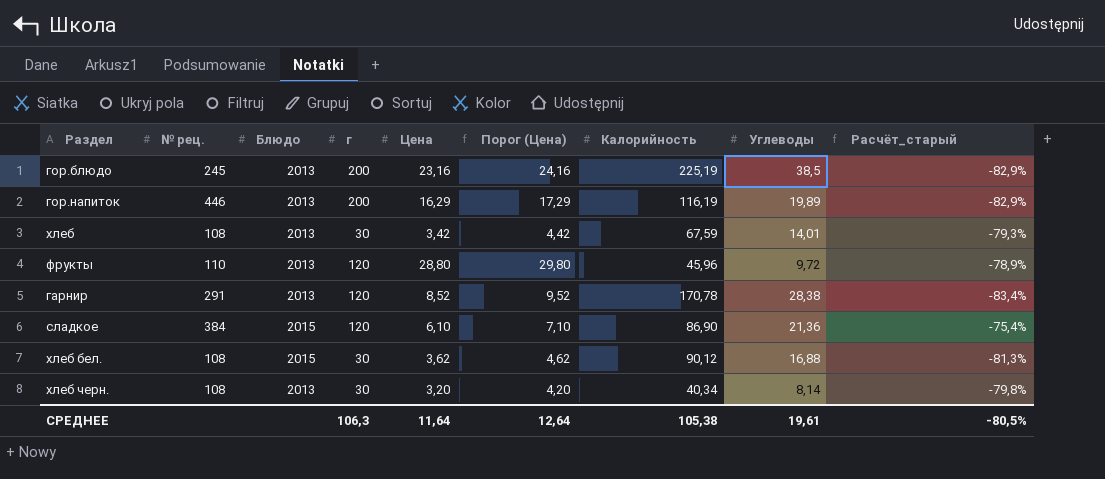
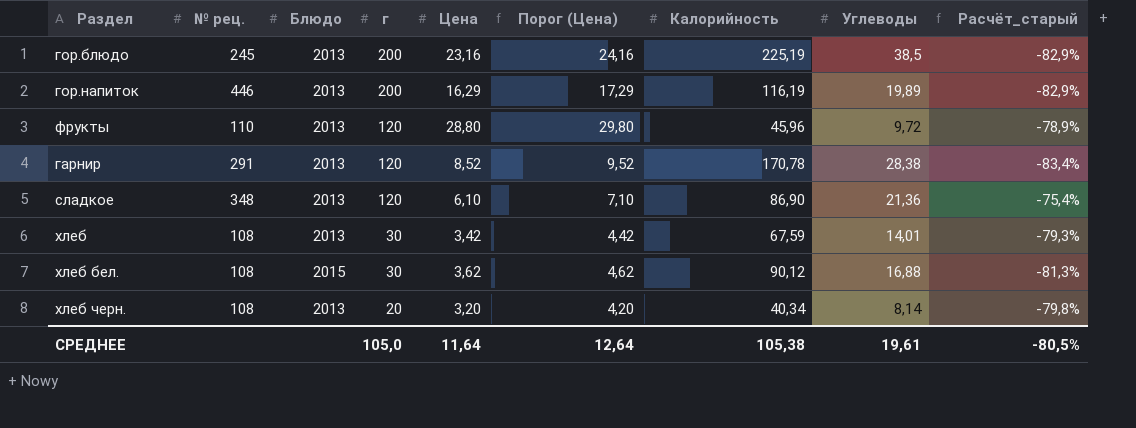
row order: none -> г descending
сладкое | № рец.: 384 -> 348
сладкое | Блюдо: 2015 -> 2013
хлеб черн. | г: 30 -> 20
СРЕДНЕЕ | г: 106,3 -> 105,0

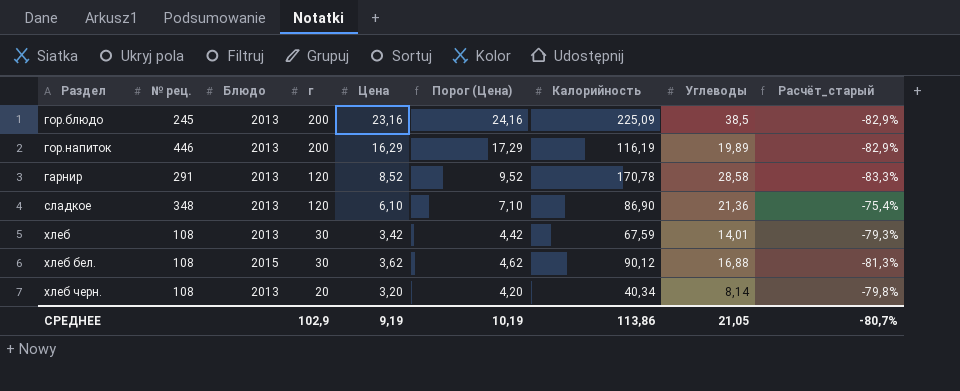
row фрукты: 110 | 2013 | 120 | 28,80 | 29,80 | 45,96 | 9,72 | -78,9% -> none
гор.блюдо | Калорийность: 225,19 -> 225,09
гарнир | Углеводы: 28,38 -> 28,58
гарнир | Расчёт_старый: -83,4% -> -83,3%
СРЕДНЕЕ | г: 105,0 -> 102,9
СРЕДНЕЕ | Цена: 11,64 -> 9,19
СРЕДНЕЕ | Порог (Цена): 12,64 -> 10,19
СРЕДНЕЕ | Калорийность: 105,38 -> 113,86
СРЕДНЕЕ | Углеводы: 19,61 -> 21,05
СРЕДНЕЕ | Расчёт_старый: -80,5% -> -80,7%

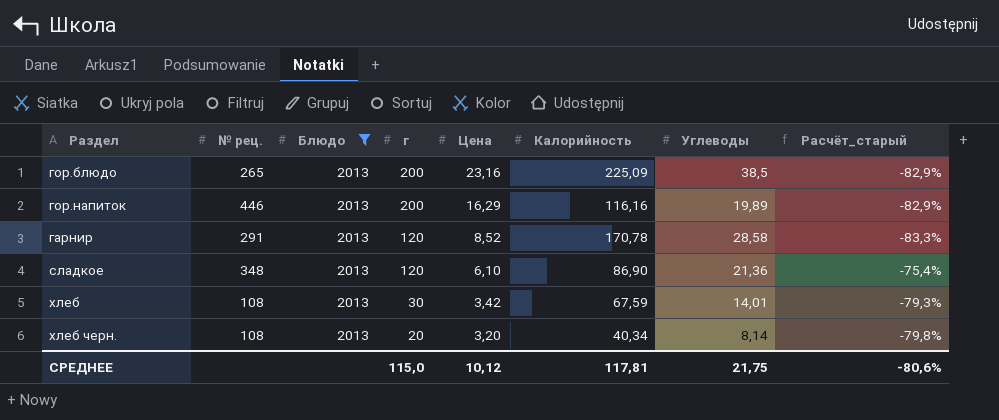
filter: none -> Блюдо = 2013
column Порог (Цена) | formula: [Цена] + 1 -> none
гор.блюдо | № рец.: 245 -> 265
гор.напиток | Калорийность: 116,19 -> 116,16
СРЕДНЕЕ | г: 102,9 -> 115,0
СРЕДНЕЕ | Цена: 9,19 -> 10,12
СРЕДНЕЕ | Калорийность: 113,86 -> 117,81
СРЕДНЕЕ | Углеводы: 21,05 -> 21,75
СРЕДНЕЕ | Расчёт_старый: -80,7% -> -80,6%

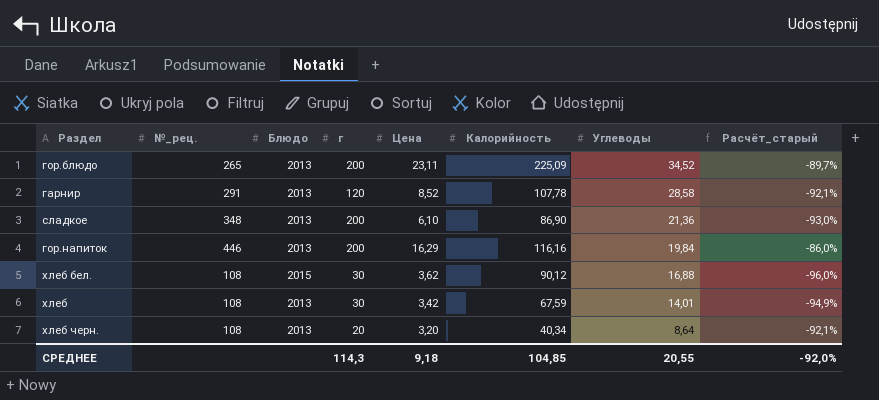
filter: Блюдо = 2013 -> none
row order: г descending -> Углеводы descending
column name: № рец. -> №_рец.
column Расчёт_старый | formula: ([Углеводы] - [Калорийность]) / [Калорийность] -> ([Цена] - [Калорийность]) / [Калорийность]
гор.блюдо | Цена: 23,16 -> 23,11
гор.блюдо | Углеводы: 38,5 -> 34,52
гарнир | Калорийность: 170,78 -> 107,78
сладкое | г: 120 -> 200
гор.напиток | Углеводы: 19,89 -> 19,84
хлеб черн. | Углеводы: 8,14 -> 8,64
СРЕДНЕЕ | г: 115,0 -> 114,3
СРЕДНЕЕ | Цена: 10,12 -> 9,18
СРЕДНЕЕ | Калорийность: 117,81 -> 104,85
СРЕДНЕЕ | Углеводы: 21,75 -> 20,55
СРЕДНЕЕ | Расчёт_старый: -80,6% -> -92,0%

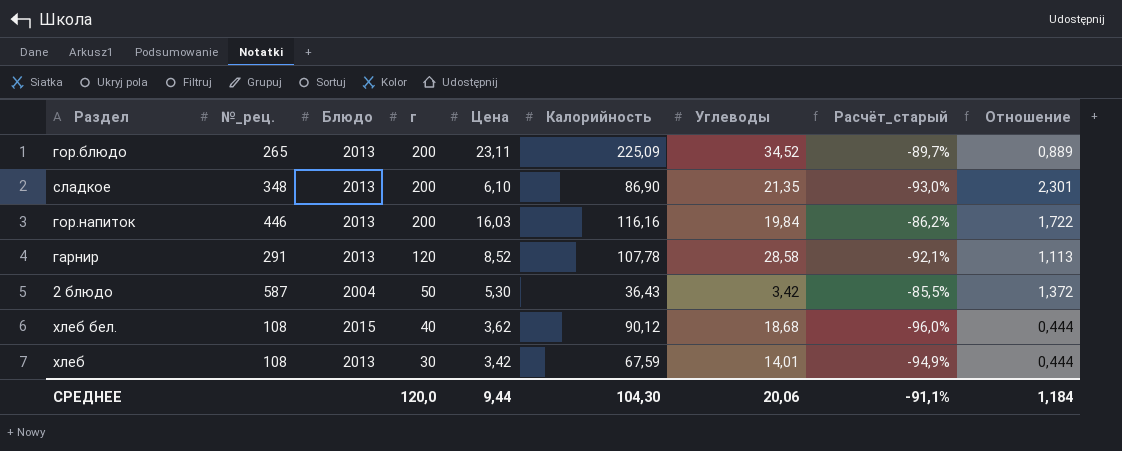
row order: Углеводы descending -> г descending
column Отношение | formula: none -> [г] / [Калорийность]
row хлеб черн.: 108 | 2013 | 20 | 3,20 | 40,34 | 8,64 | -92,1% -> none
сладкое | Углеводы: 21,36 -> 21,35
гор.напиток | Цена: 16,29 -> 16,03
гор.напиток | Расчёт_старый: -86,0% -> -86,2%
row 2 блюдо: none -> 587 | 2004 | 50 | 5,30 | 36,43 | 3,42 | -85,5% | 1,372
хлеб бел. | г: 30 -> 40
хлеб бел. | Углеводы: 16,88 -> 18,68
СРЕДНЕЕ | г: 114,3 -> 120,0
СРЕДНЕЕ | Цена: 9,18 -> 9,44
СРЕДНЕЕ | Калорийность: 104,85 -> 104,30
СРЕДНЕЕ | Углеводы: 20,55 -> 20,06
СРЕДНЕЕ | Расчёт_старый: -92,0% -> -91,1%

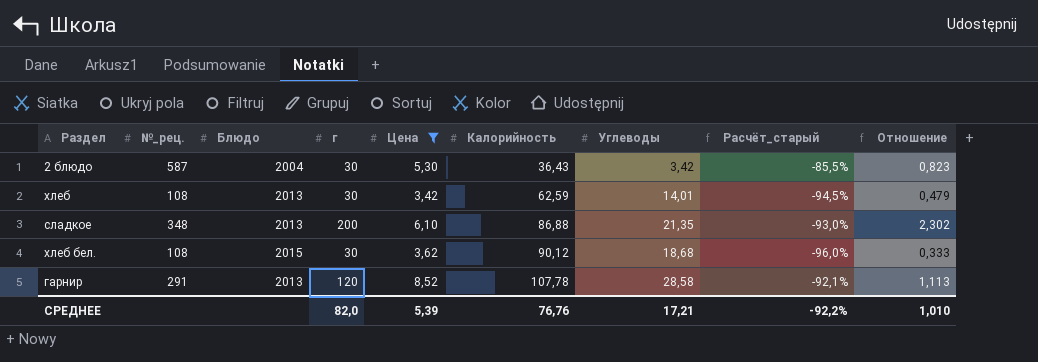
filter: none -> Цена <= 8,52
row order: г descending -> Калорийность ascending
2 блюдо | г: 50 -> 30
2 блюдо | Отношение: 1,372 -> 0,823
хлеб | Калорийность: 67,59 -> 62,59
хлеб | Расчёт_старый: -94,9% -> -94,5%
хлеб | Отношение: 0,444 -> 0,479
сладкое | Калорийность: 86,90 -> 86,88
сладкое | Отношение: 2,301 -> 2,302
хлеб бел. | г: 40 -> 30
хлеб бел. | Отношение: 0,444 -> 0,333
СРЕДНЕЕ | г: 120,0 -> 82,0
СРЕДНЕЕ | Цена: 9,44 -> 5,39
СРЕДНЕЕ | Калорийность: 104,30 -> 76,76
СРЕДНЕЕ | Углеводы: 20,06 -> 17,21
СРЕДНЕЕ | Расчёт_старый: -91,1% -> -92,2%
СРЕДНЕЕ | Отношение: 1,184 -> 1,010

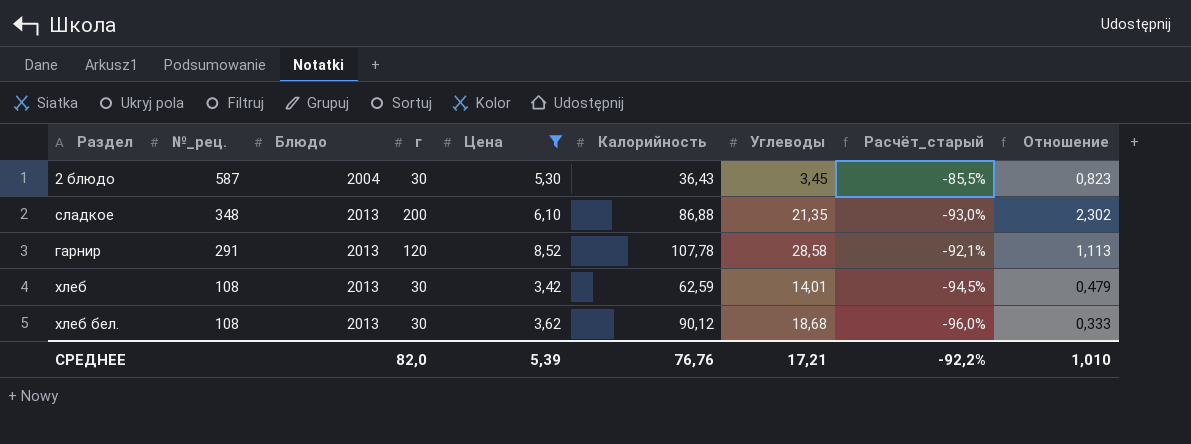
row order: Калорийность ascending -> №_рец. descending
2 блюдо | Углеводы: 3,42 -> 3,45
хлеб бел. | Блюдо: 2015 -> 2013

